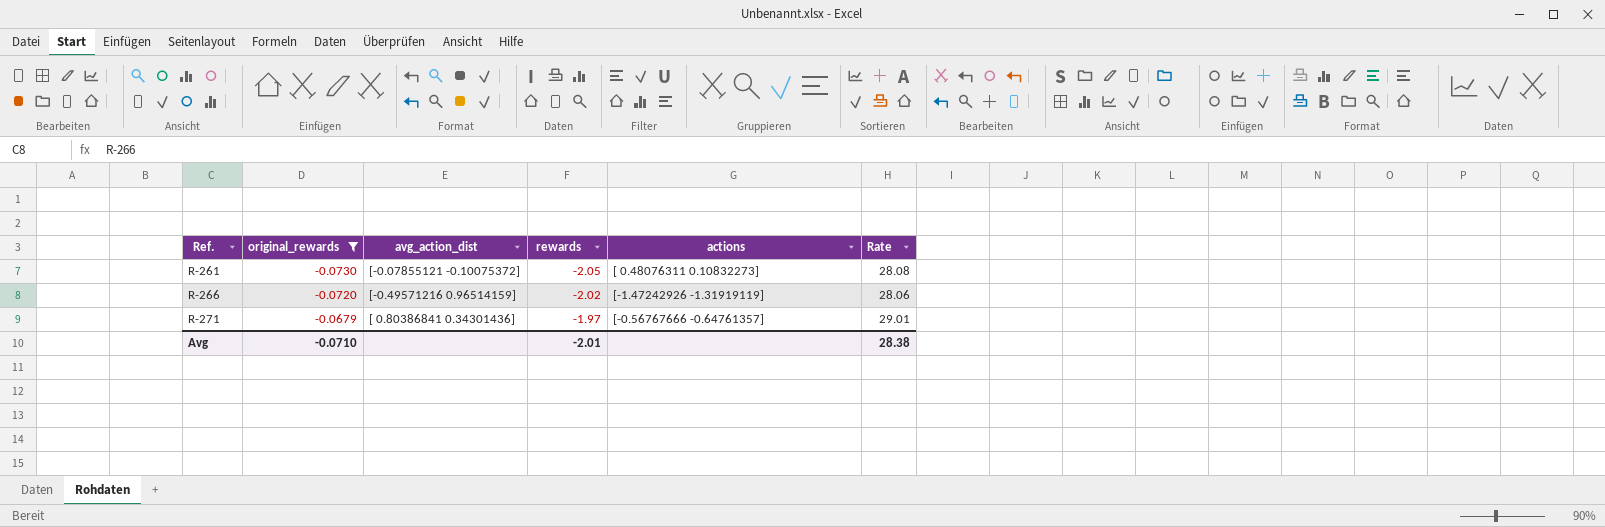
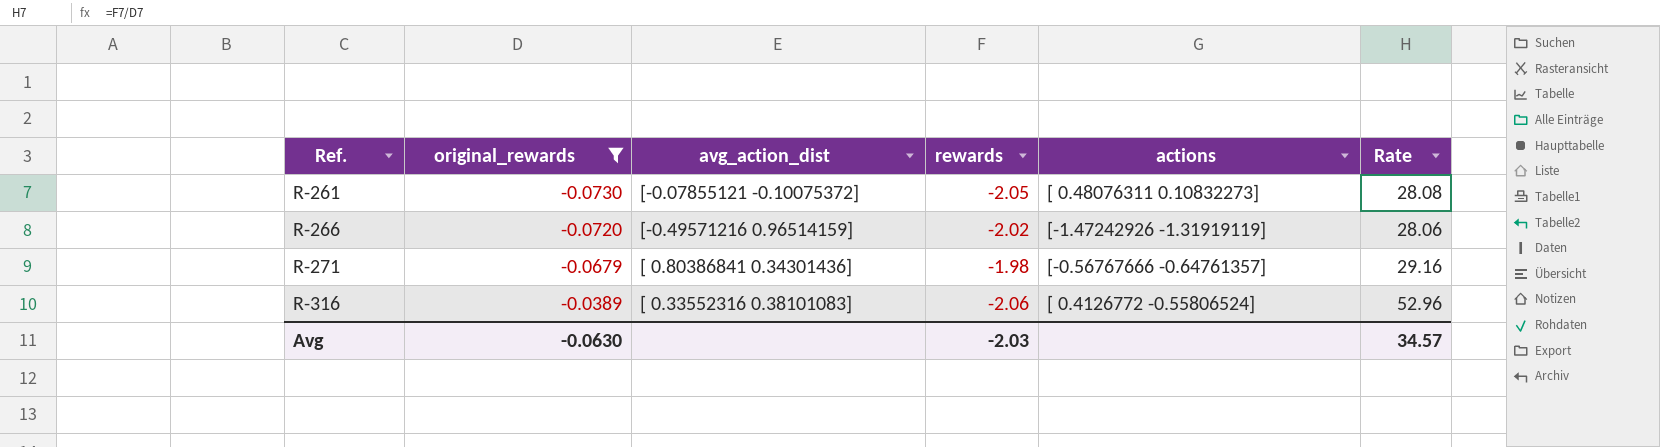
R-271 | rewards: -1.97 -> -1.98
R-271 | Rate: 29.01 -> 29.16
row R-316: none -> -0.0389 | [ 0.33552316 0.38101083] | -2.06 | [ 0.4126772 -0.55806524] | 52.96
Avg | original_rewards: -0.0710 -> -0.0630
Avg | rewards: -2.01 -> -2.03
Avg | Rate: 28.38 -> 34.57

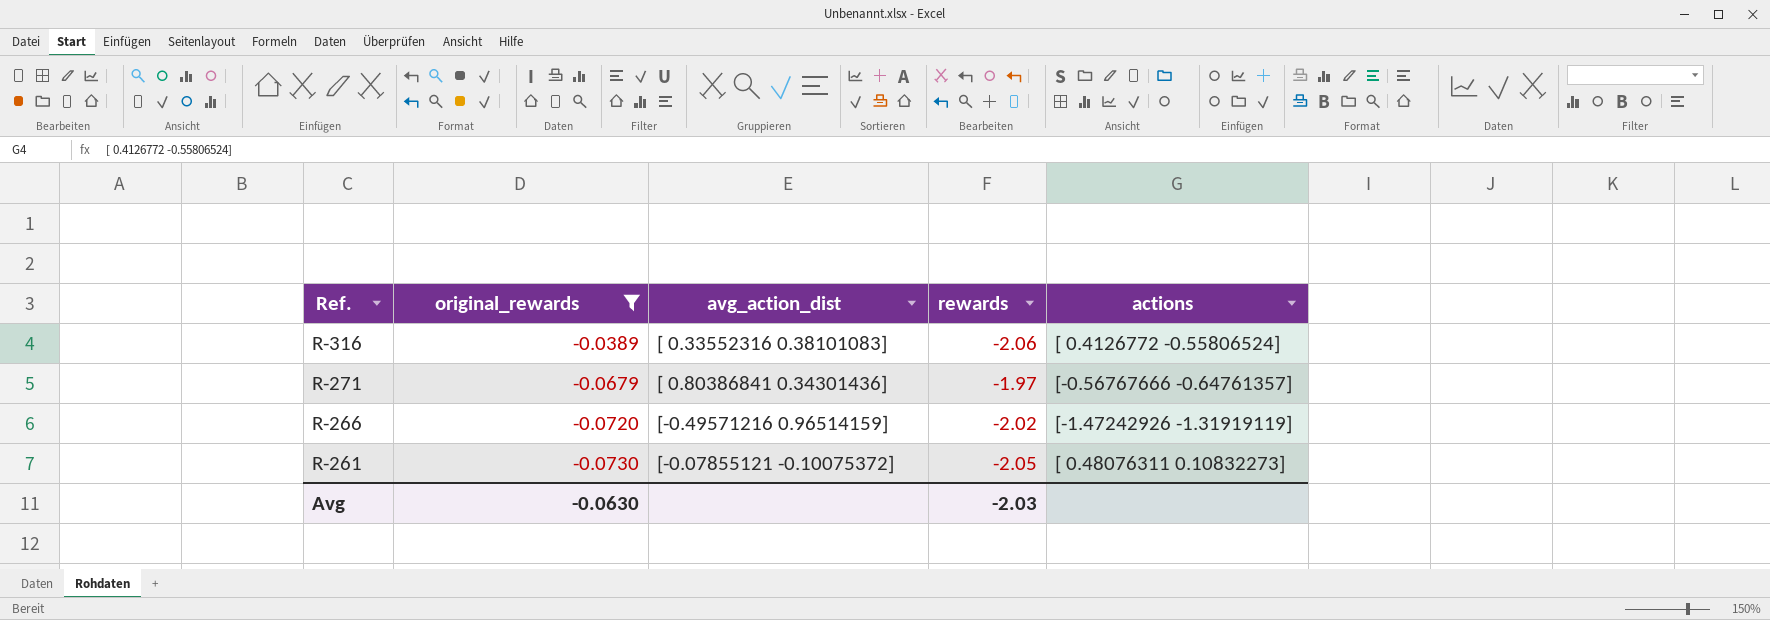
row order: Ref. ascending -> Ref. descending
column Rate | formula: [rewards] / [original_rewards] -> none
R-271 | rewards: -1.98 -> -1.97

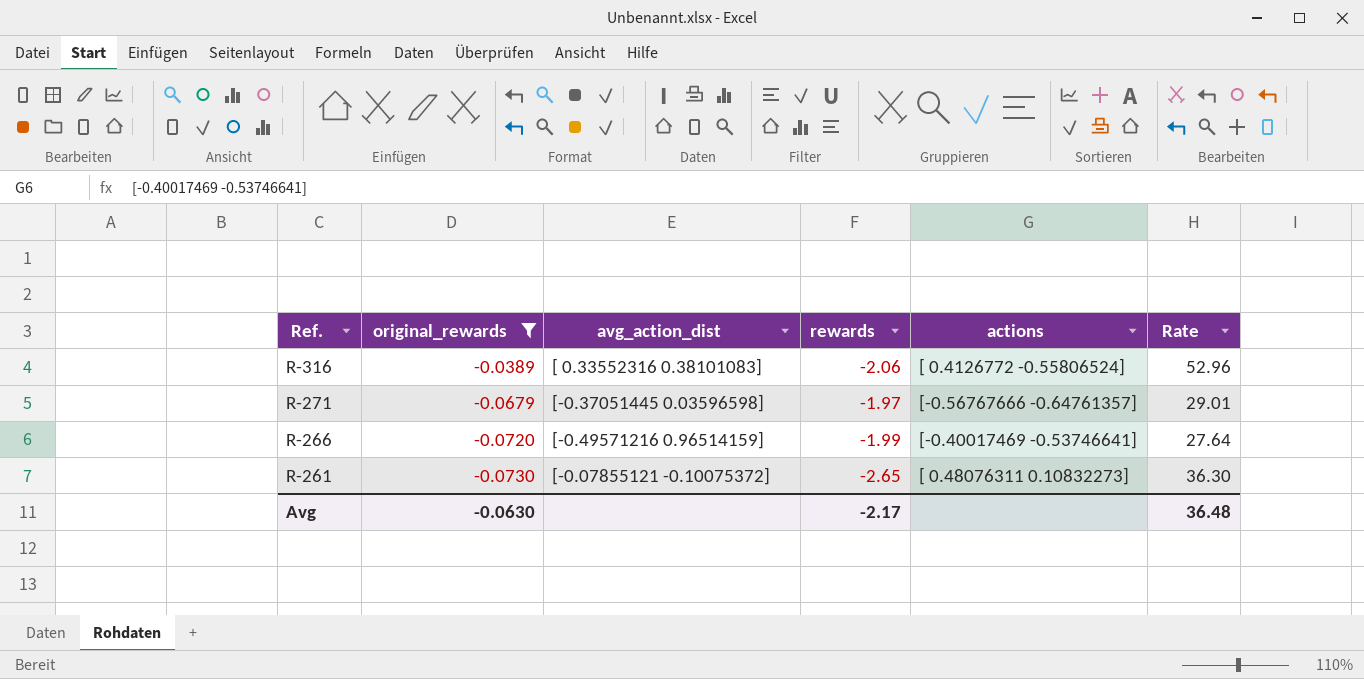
column Rate | formula: none -> [rewards] / [original_rewards]
R-271 | avg_action_dist: [ 0.80386841 0.34301436] -> [-0.37051445 0.03596598]
R-266 | rewards: -2.02 -> -1.99
R-266 | actions: [-1.47242926 -1.31919119] -> [-0.40017469 -0.53746641]
R-261 | rewards: -2.05 -> -2.65
Avg | rewards: -2.03 -> -2.17

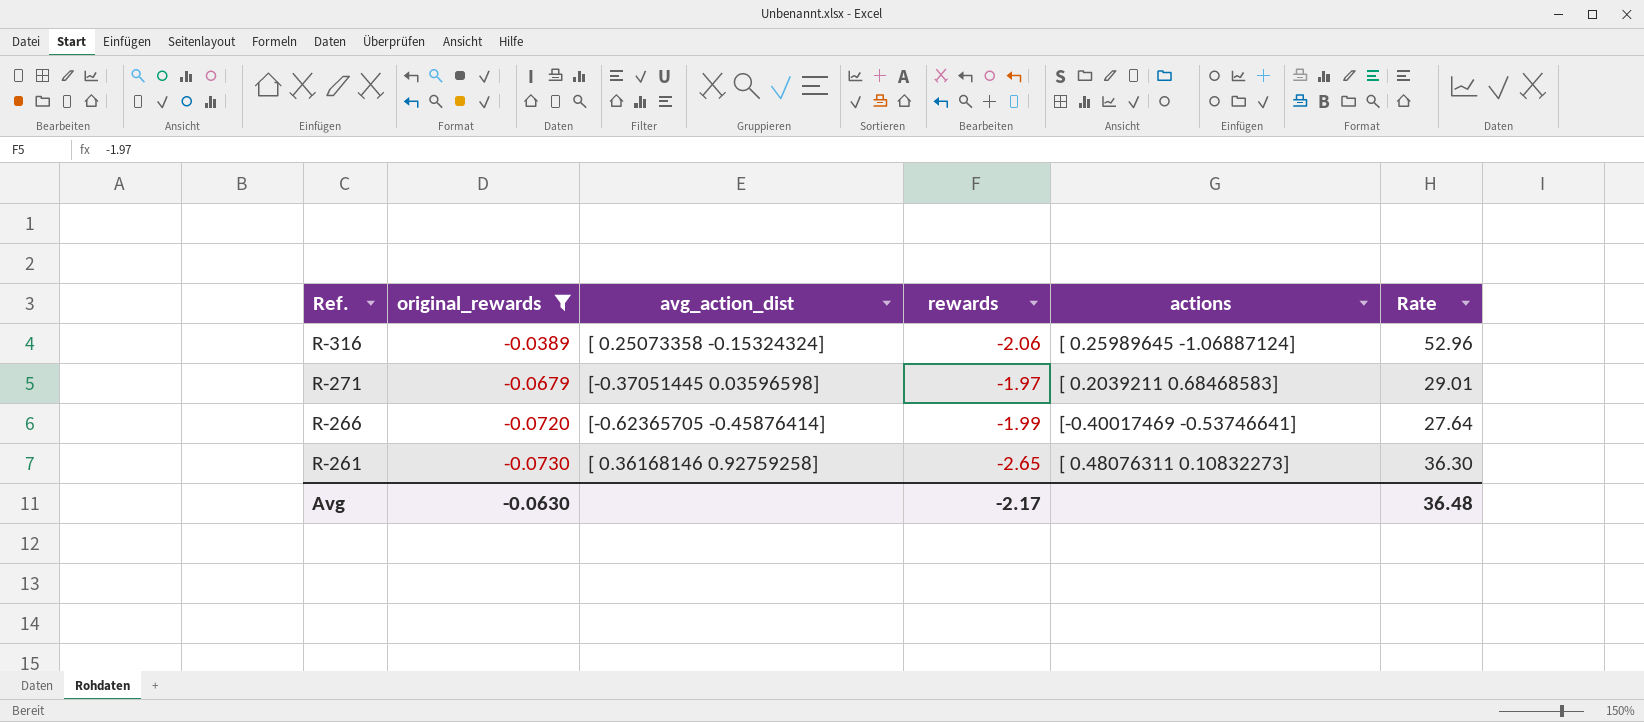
R-316 | avg_action_dist: [ 0.33552316 0.38101083] -> [ 0.25073358 -0.15324324]
R-316 | actions: [ 0.4126772 -0.55806524] -> [ 0.25989645 -1.06887124]
R-271 | actions: [-0.56767666 -0.64761357] -> [ 0.2039211 0.68468583]
R-266 | avg_action_dist: [-0.49571216 0.96514159] -> [-0.62365705 -0.45876414]
R-261 | avg_action_dist: [-0.07855121 -0.10075372] -> [ 0.36168146 0.92759258]

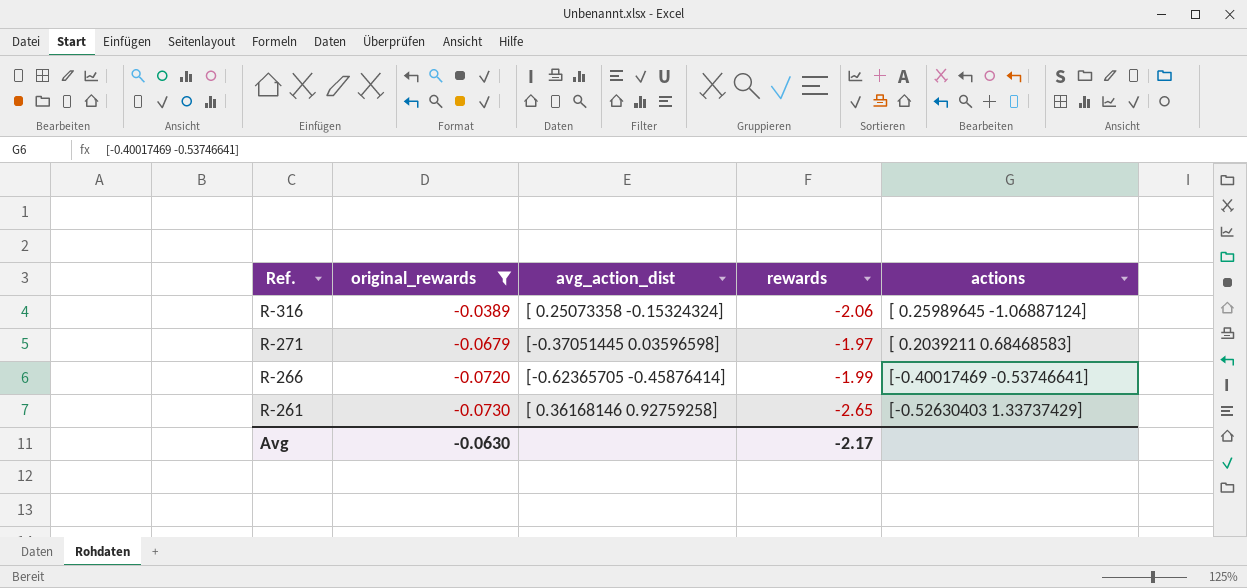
column Rate | formula: [rewards] / [original_rewards] -> none
R-261 | actions: [ 0.48076311 0.10832273] -> [-0.52630403 1.33737429]

